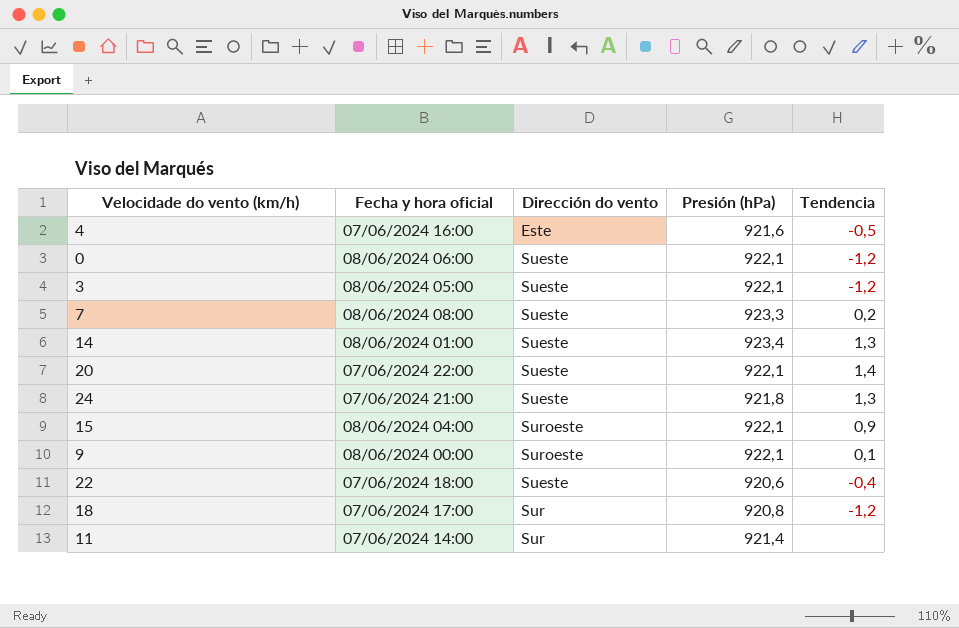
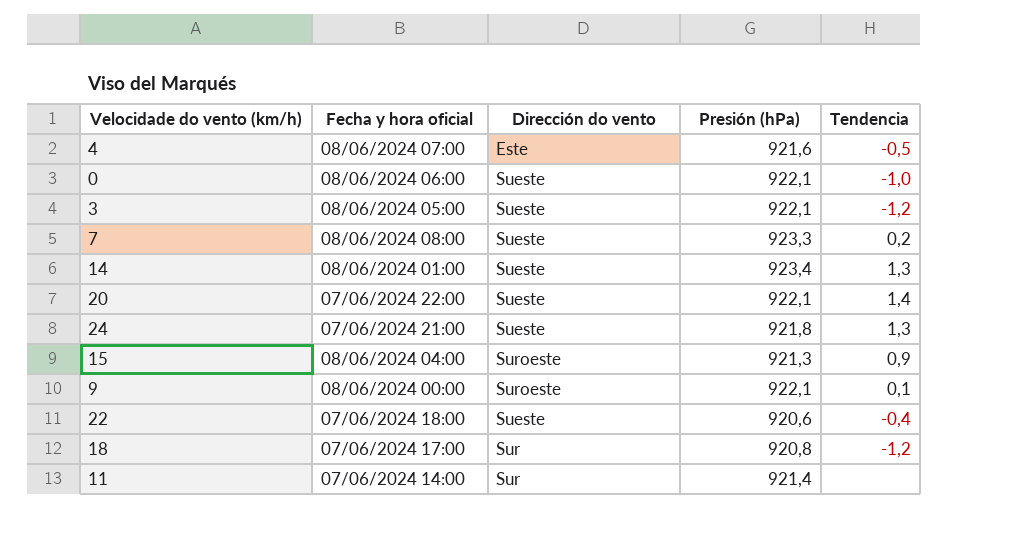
4 | Fecha y hora oficial: 07/06/2024 16:00 -> 08/06/2024 07:00
0 | Tendencia: -1,2 -> -1,0
15 | Presión (hPa): 922,1 -> 921,3

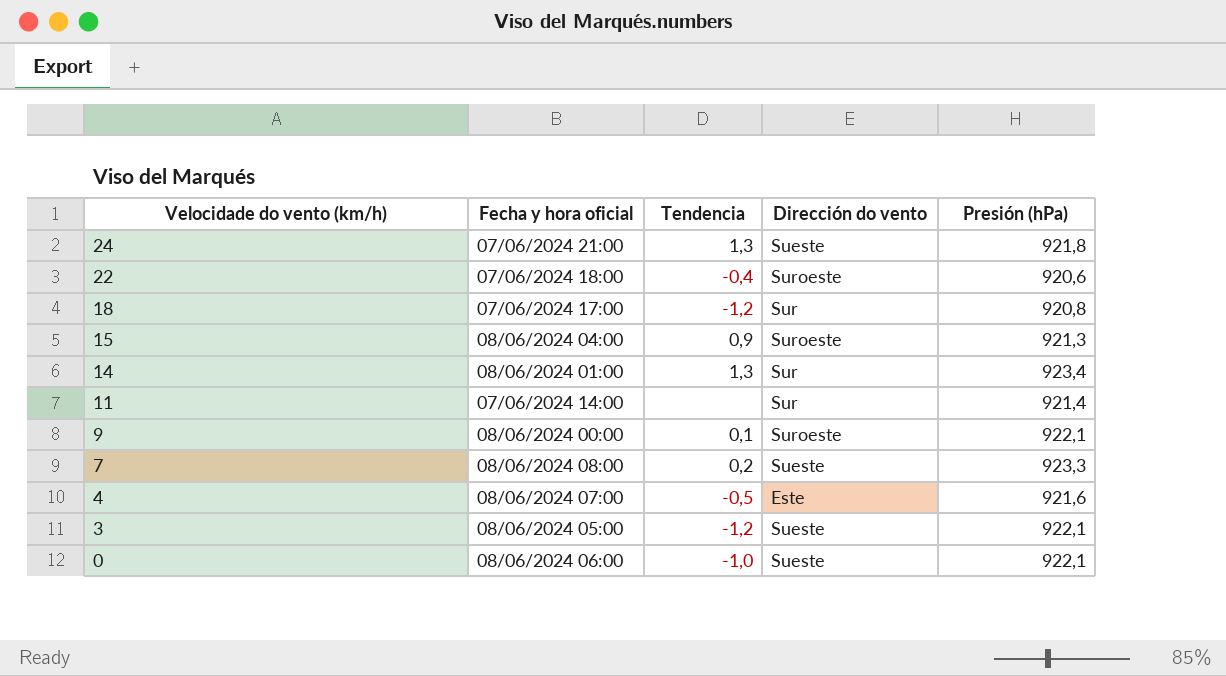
row order: none -> Velocidade do vento (km/h) descending
column Tendencia | position: 5 -> 3
row 20: 07/06/2024 22:00 | Sueste | 922,1 | 1,4 -> none
22 | Dirección do vento: Sueste -> Suroeste
14 | Dirección do vento: Sueste -> Sur

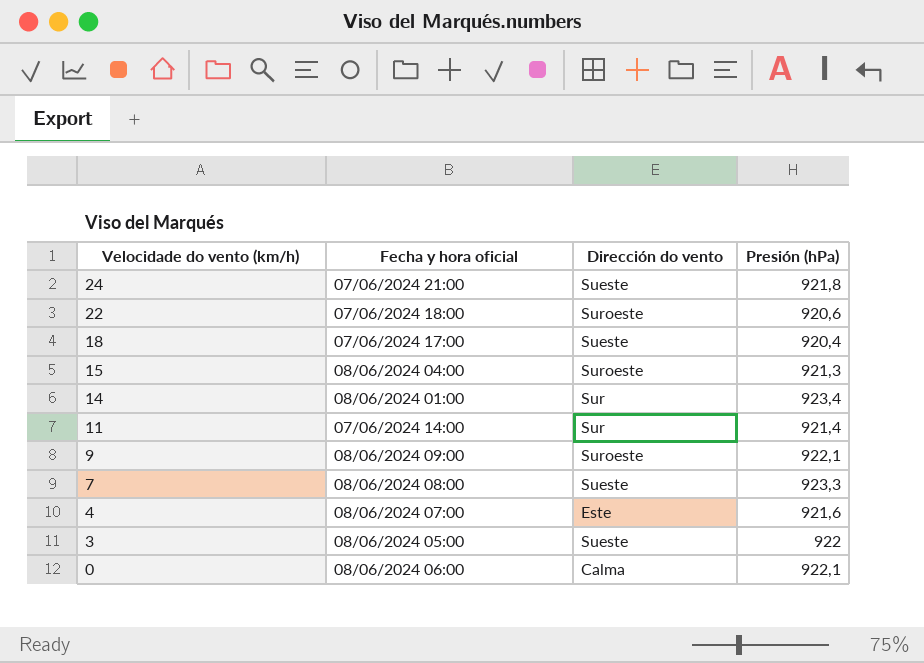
column Tendencia | position: 3 -> none
18 | Dirección do vento: Sur -> Sueste
18 | Presión (hPa): 920,8 -> 920,4
9 | Fecha y hora oficial: 08/06/2024 00:00 -> 08/06/2024 09:00
3 | Presión (hPa): 922,1 -> 922
0 | Dirección do vento: Sueste -> Calma

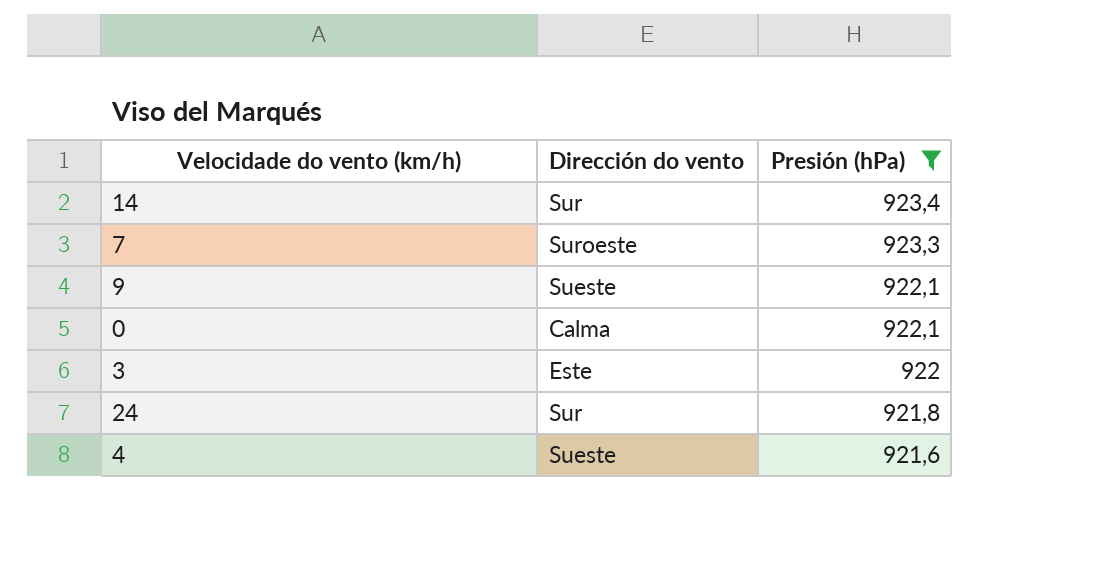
filter: none -> Presión (hPa) >= 921,6
row order: Velocidade do vento (km/h) descending -> Presión (hPa) descending
column Fecha y hora oficial | position: 2 -> none
7 | Dirección do vento: Sueste -> Suroeste
9 | Dirección do vento: Suroeste -> Sueste
3 | Dirección do vento: Sueste -> Este
24 | Dirección do vento: Sueste -> Sur
4 | Dirección do vento: Este -> Sueste

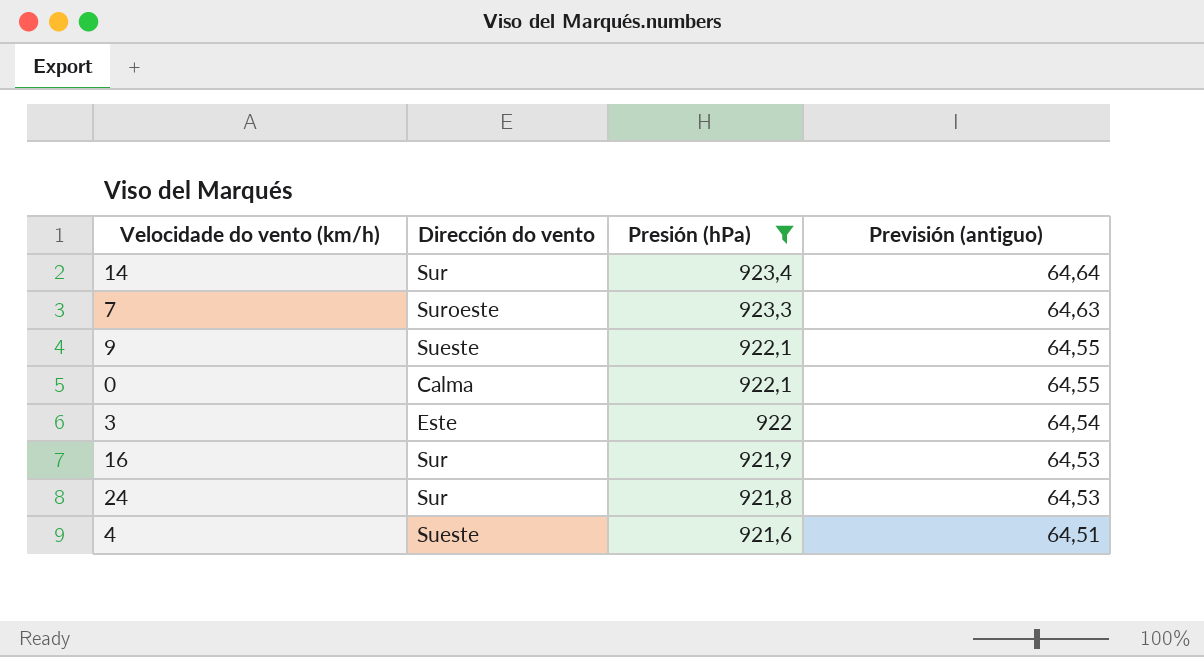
column Previsión (antiguo) | formula: none -> [Presión (hPa)] * 0,07
row 16: none -> Sur | 921,9 | 64,53

